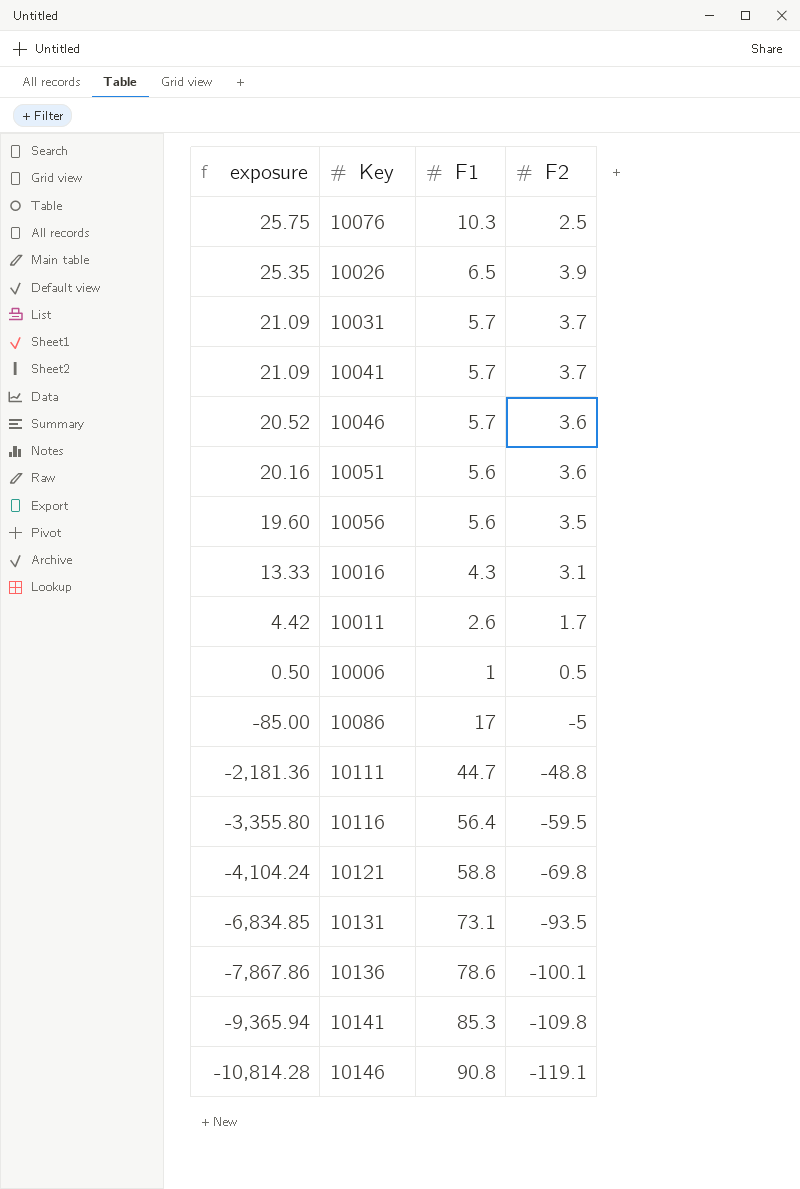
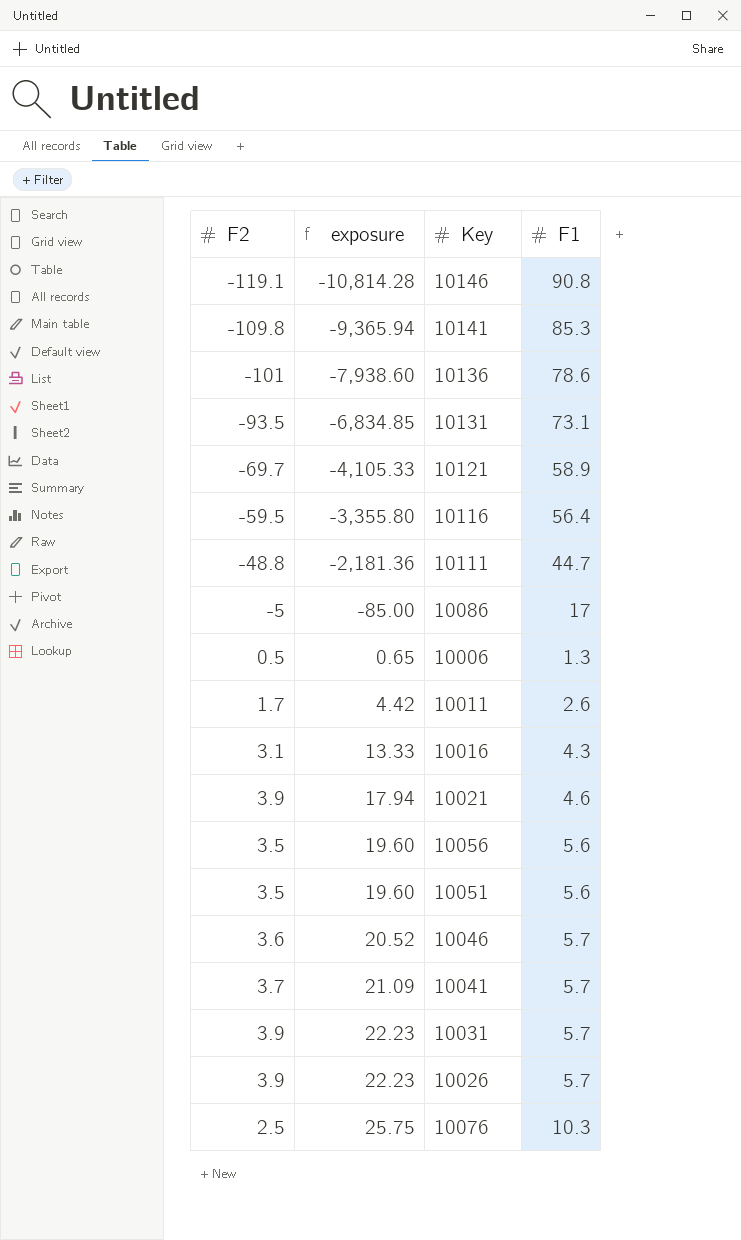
row order: exposure descending -> exposure ascending
column F2 | position: 4 -> 1
10136 | F2: -100.1 -> -101
10136 | exposure: -7,867.86 -> -7,938.60
10121 | F2: -69.8 -> -69.7
10121 | exposure: -4,104.24 -> -4,105.33
10121 | F1: 58.8 -> 58.9
10006 | exposure: 0.50 -> 0.65
10006 | F1: 1 -> 1.3
row 10021: none -> 3.9 | 17.94 | 4.6
10051 | F2: 3.6 -> 3.5
10051 | exposure: 20.16 -> 19.60
10031 | F2: 3.7 -> 3.9
10031 | exposure: 21.09 -> 22.23
10026 | exposure: 25.35 -> 22.23
10026 | F1: 6.5 -> 5.7

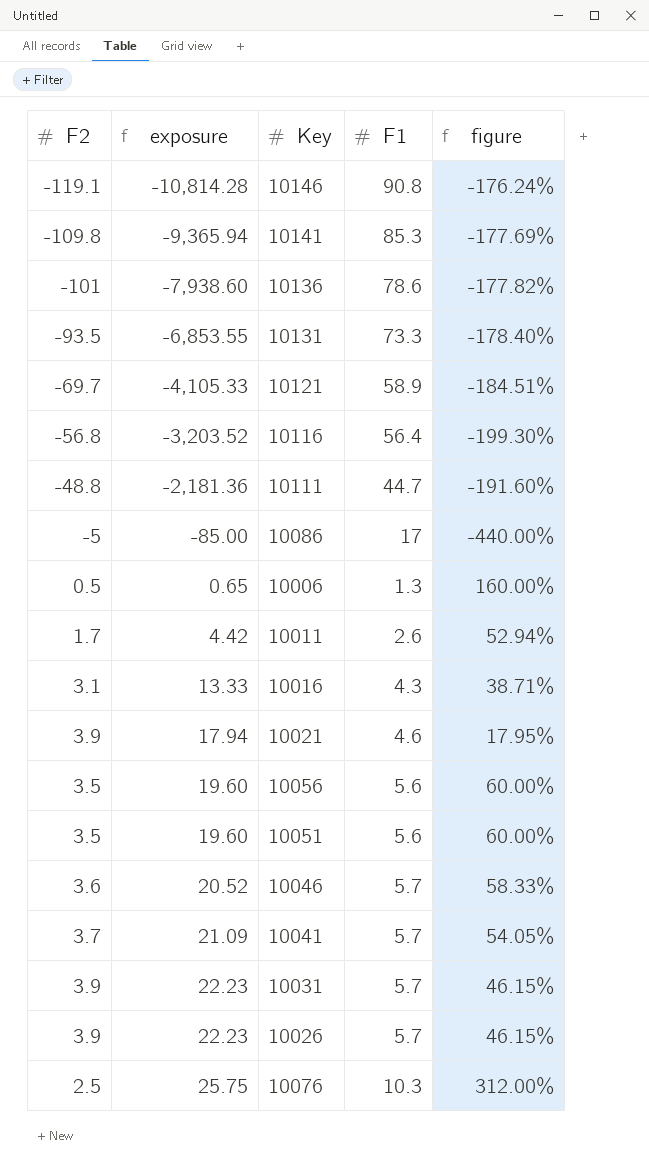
column figure | formula: none -> ([F1] - [F2]) / [F2]
10131 | exposure: -6,834.85 -> -6,853.55
10131 | F1: 73.1 -> 73.3
10116 | F2: -59.5 -> -56.8
10116 | exposure: -3,355.80 -> -3,203.52

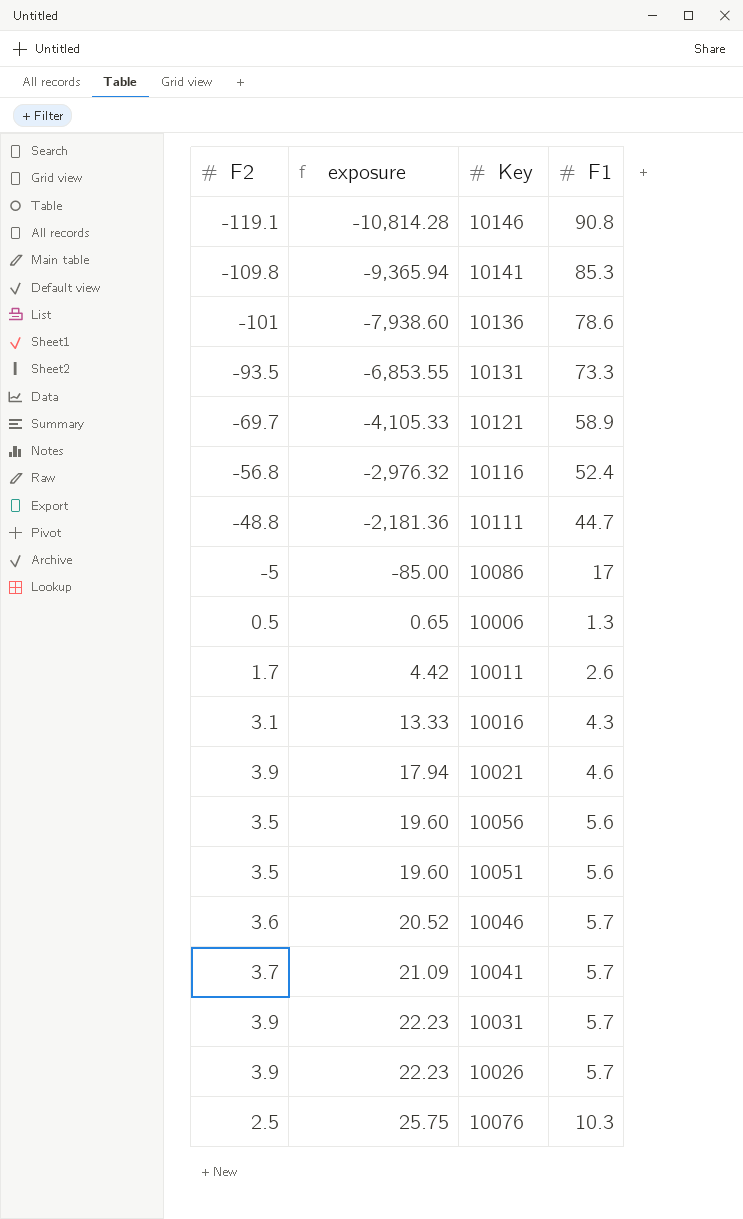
column figure | formula: ([F1] - [F2]) / [F2] -> none
10116 | exposure: -3,203.52 -> -2,976.32
10116 | F1: 56.4 -> 52.4

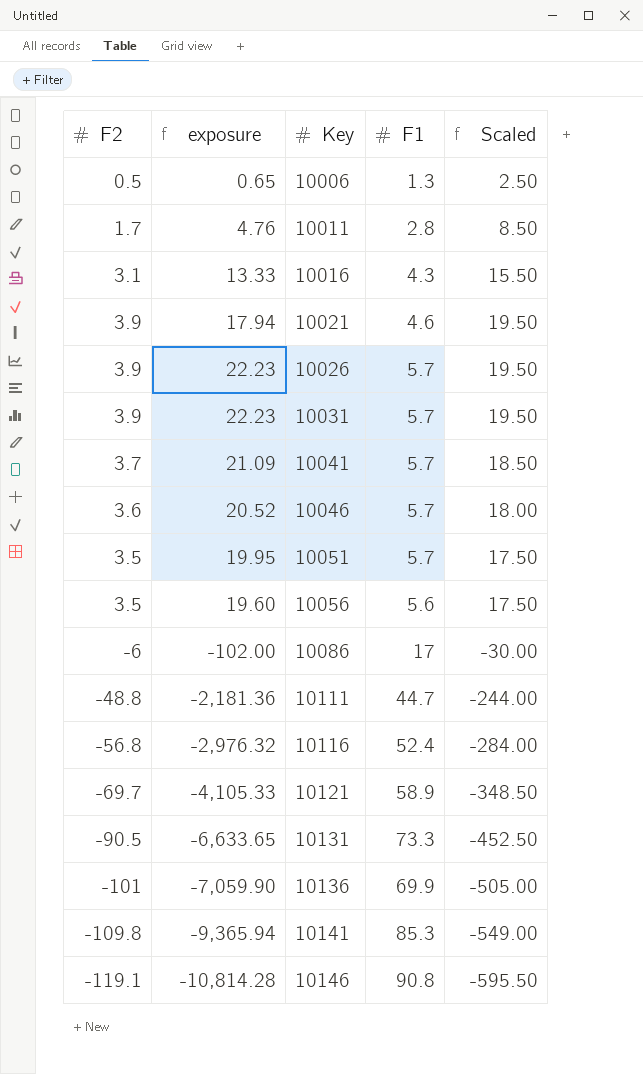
row order: exposure ascending -> Key ascending
column Scaled | formula: none -> [F2] * 5
row 10076: 2.5 | 25.75 | 10.3 -> none
10011 | exposure: 4.42 -> 4.76
10011 | F1: 2.6 -> 2.8
10051 | exposure: 19.60 -> 19.95
10051 | F1: 5.6 -> 5.7
10086 | F2: -5 -> -6
10086 | exposure: -85.00 -> -102.00
10131 | F2: -93.5 -> -90.5
10131 | exposure: -6,853.55 -> -6,633.65
10136 | exposure: -7,938.60 -> -7,059.90
10136 | F1: 78.6 -> 69.9

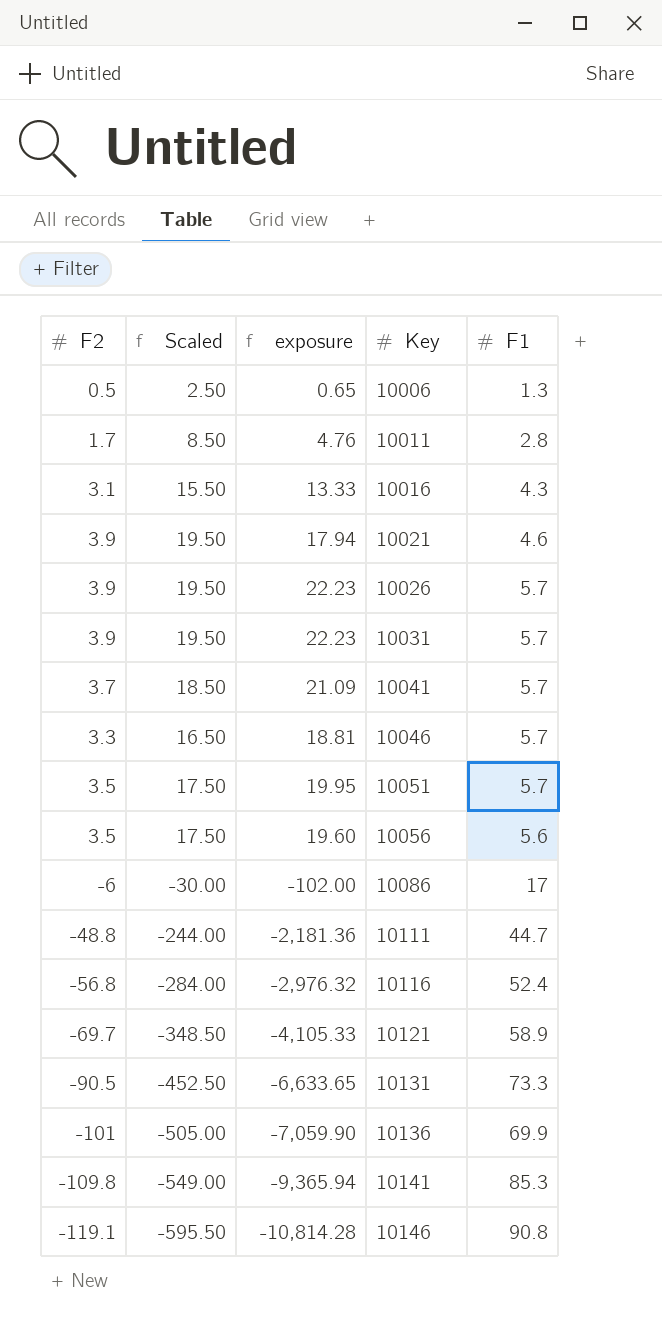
column Scaled | position: 5 -> 2
10046 | F2: 3.6 -> 3.3
10046 | Scaled: 18.00 -> 16.50
10046 | exposure: 20.52 -> 18.81

